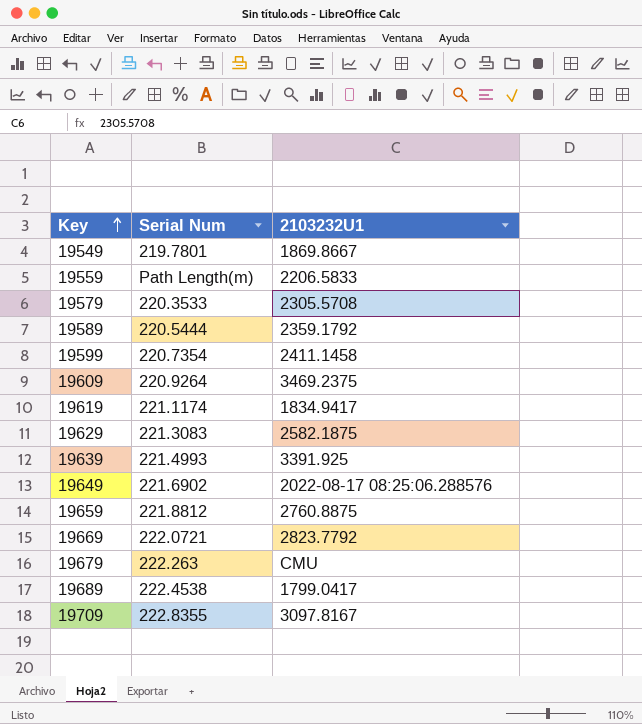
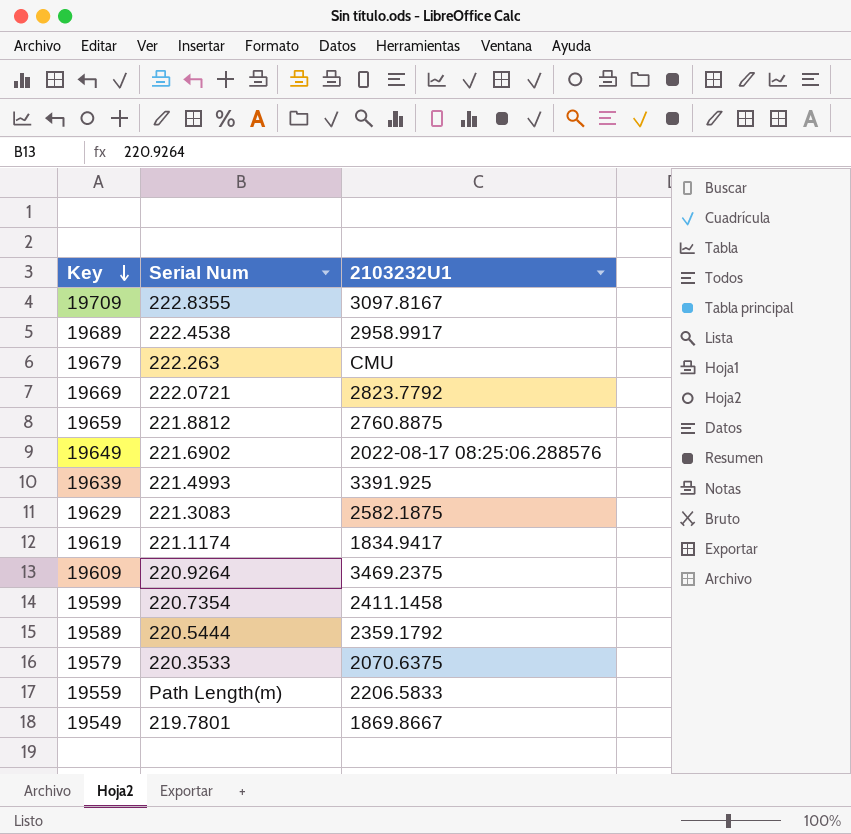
row order: Key ascending -> Key descending
19689 | 2103232U1: 1799.0417 -> 2958.9917
19579 | 2103232U1: 2305.5708 -> 2070.6375

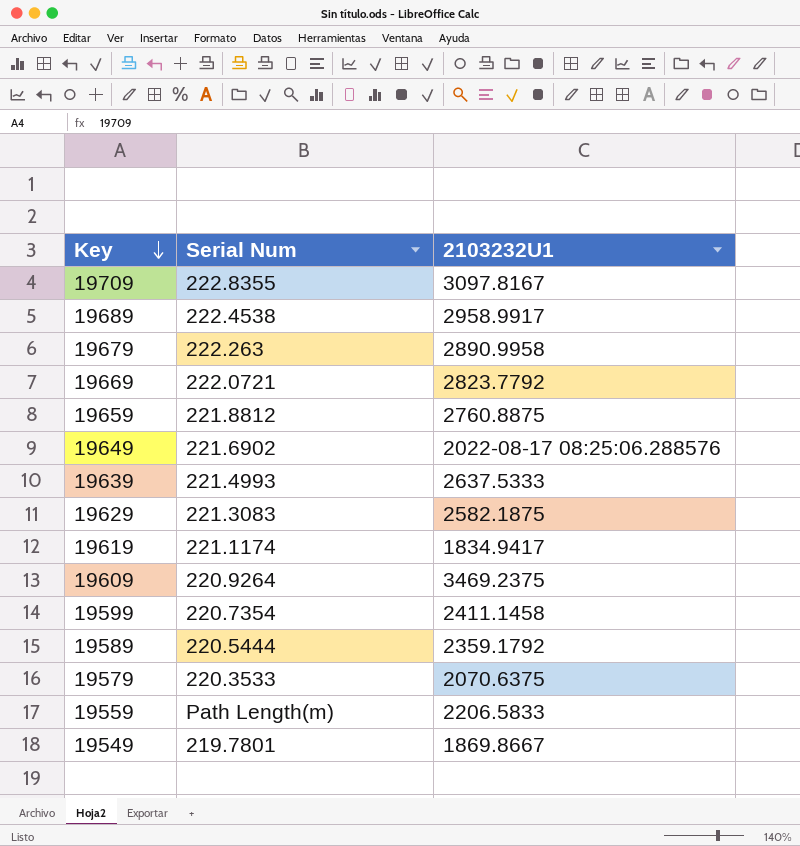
19679 | 2103232U1: CMU -> 2890.9958
19639 | 2103232U1: 3391.925 -> 2637.5333

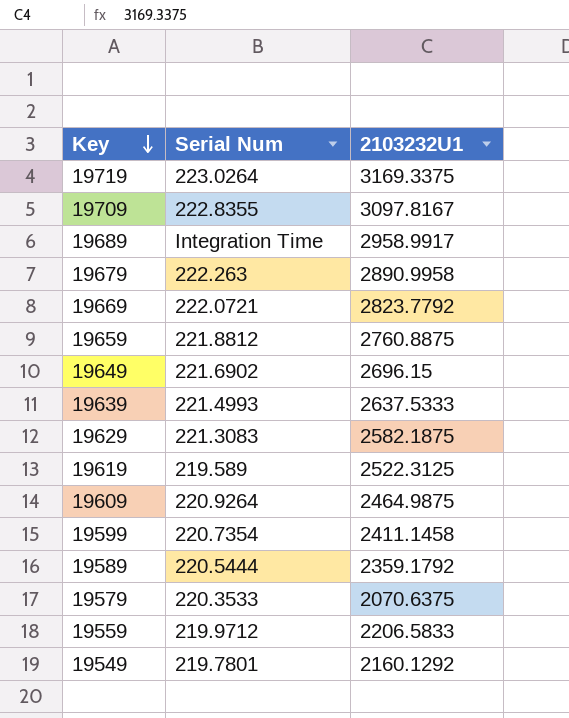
row 19719: none -> 223.0264 | 3169.3375
19689 | Serial Num: 222.4538 -> Integration Time
19649 | 2103232U1: 2022-08-17 08:25:06.288576 -> 2696.15
19619 | Serial Num: 221.1174 -> 219.589
19619 | 2103232U1: 1834.9417 -> 2522.3125
19609 | 2103232U1: 3469.2375 -> 2464.9875
19559 | Serial Num: Path Length(m) -> 219.9712
19549 | 2103232U1: 1869.8667 -> 2160.1292

